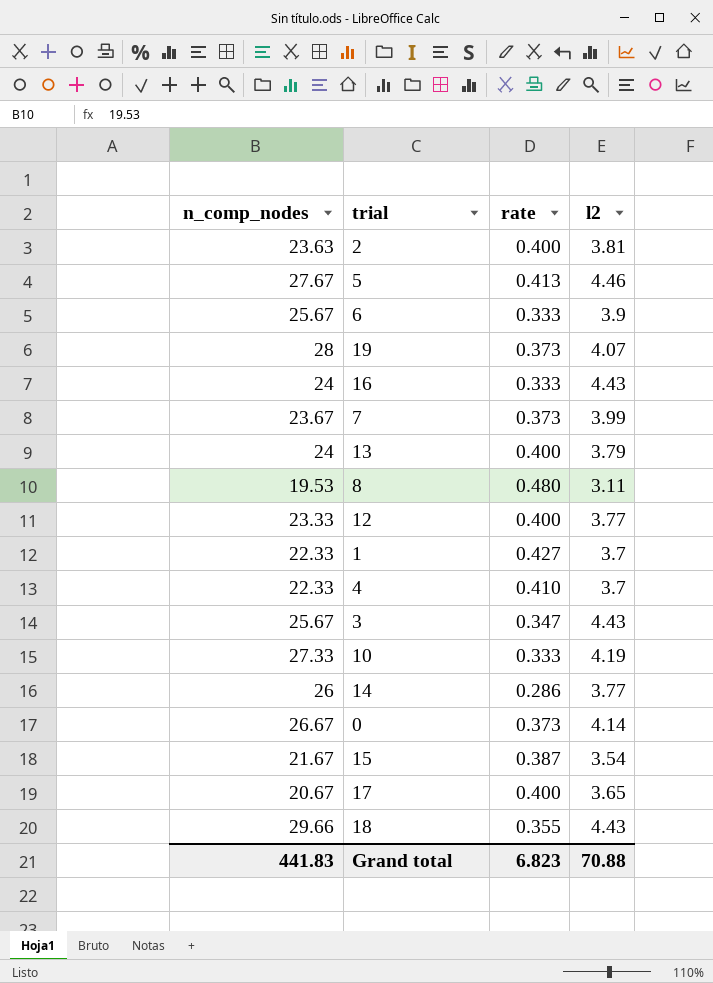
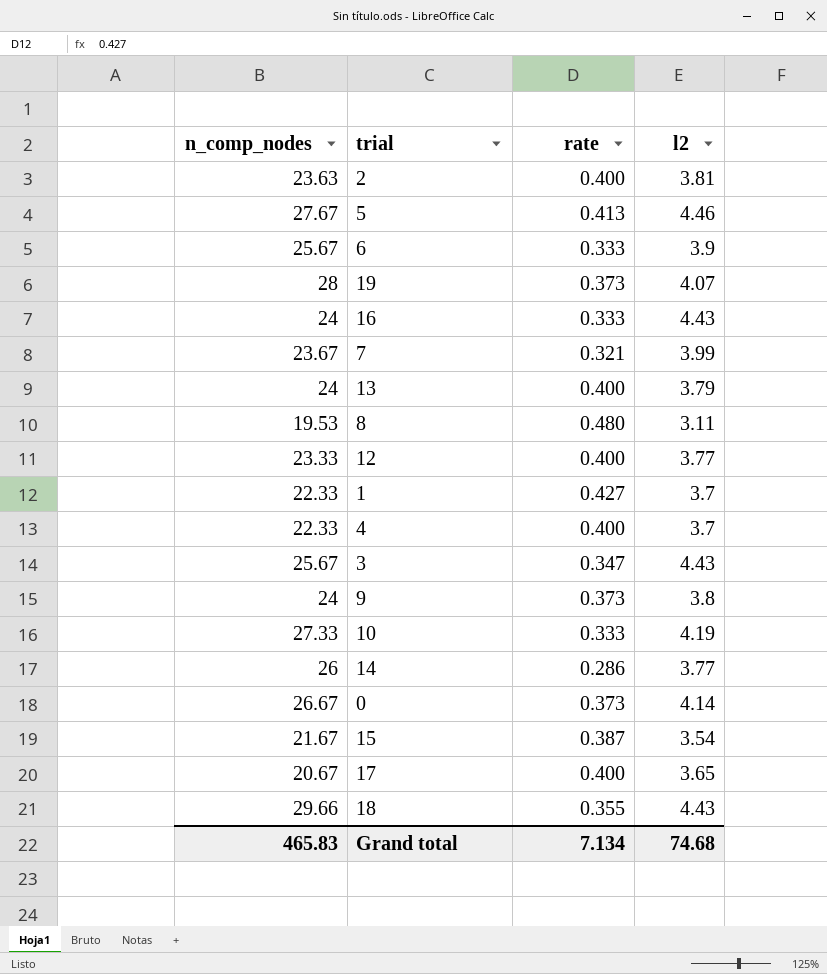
7 | rate: 0.373 -> 0.321
4 | rate: 0.410 -> 0.400
row 9: none -> 24 | 0.373 | 3.8
Grand total | n_comp_nodes: 441.83 -> 465.83
Grand total | rate: 6.823 -> 7.134
Grand total | l2: 70.88 -> 74.68

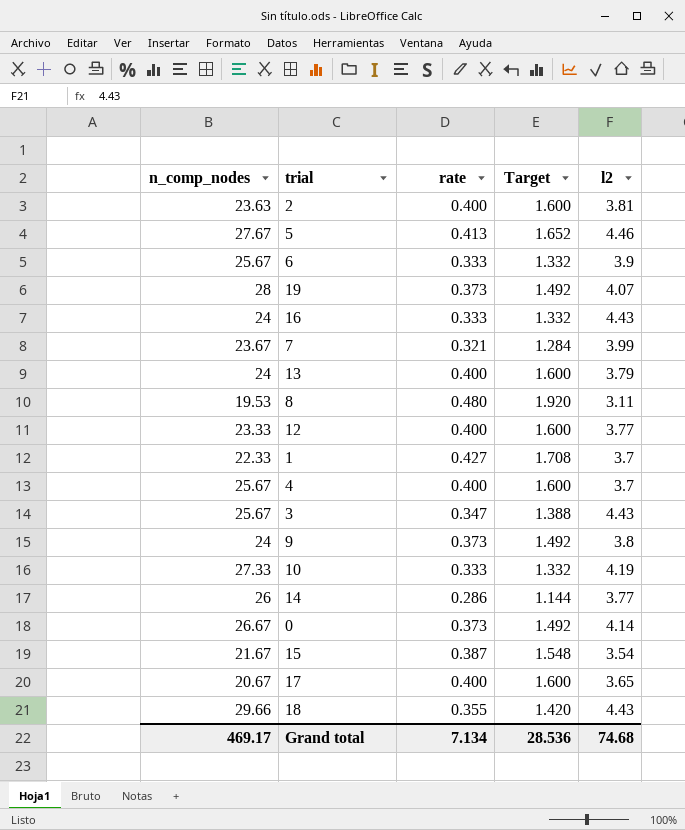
column Target | formula: none -> [rate] * 4
4 | n_comp_nodes: 22.33 -> 25.67
Grand total | n_comp_nodes: 465.83 -> 469.17

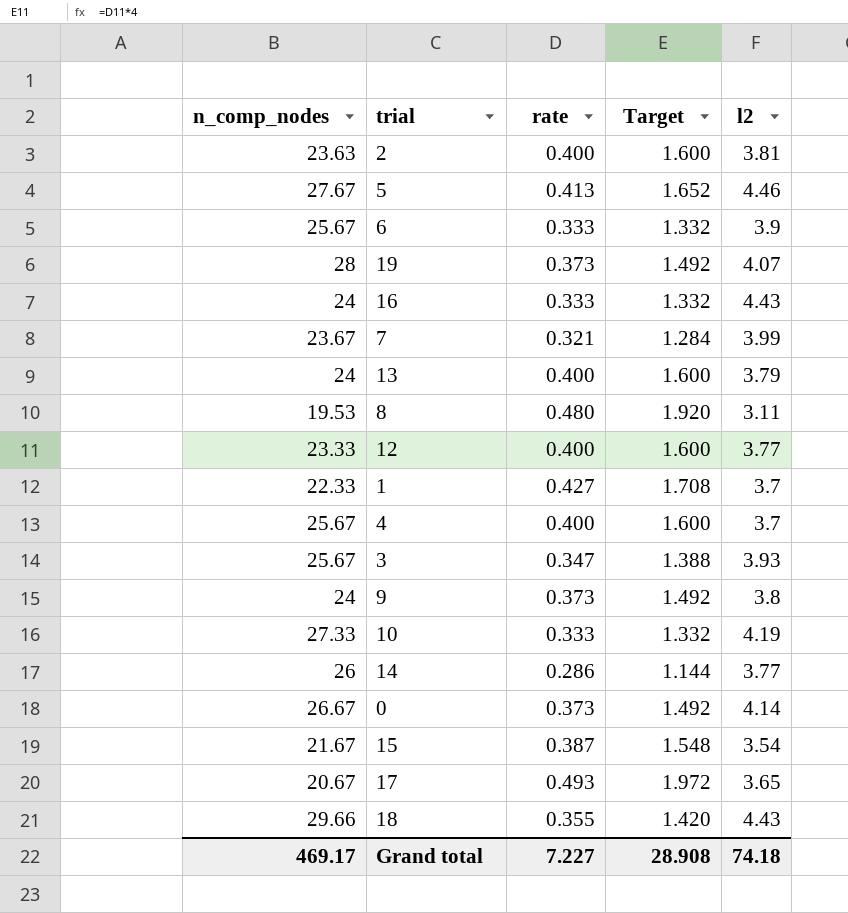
3 | l2: 4.43 -> 3.93
17 | rate: 0.400 -> 0.493
17 | Target: 1.600 -> 1.972
Grand total | rate: 7.134 -> 7.227
Grand total | Target: 28.536 -> 28.908
Grand total | l2: 74.68 -> 74.18

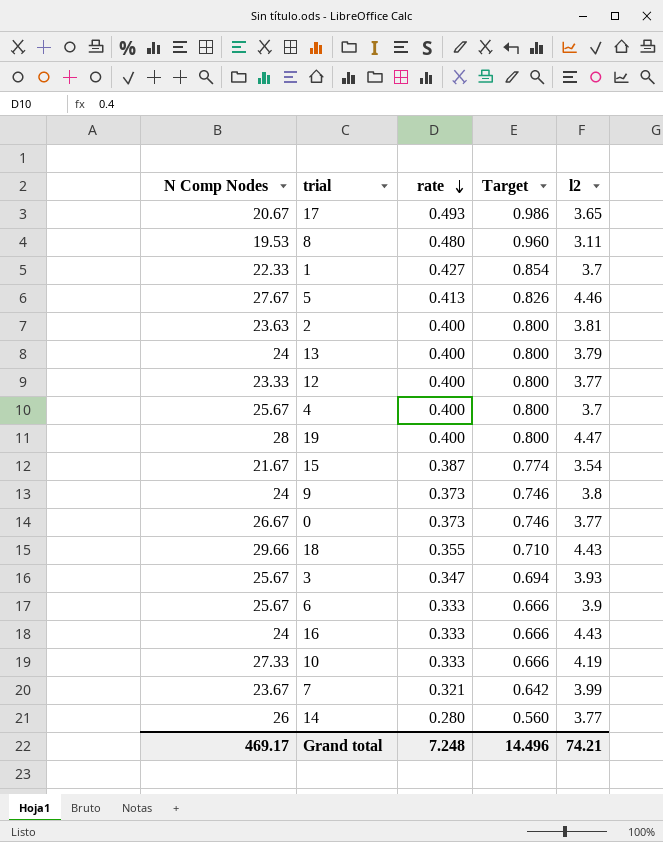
row order: none -> rate descending
column name: n_comp_nodes -> N Comp Nodes
column Target | formula: [rate] * 4 -> [rate] * 2
19 | rate: 0.373 -> 0.400
19 | l2: 4.07 -> 4.47
0 | l2: 4.14 -> 3.77
14 | rate: 0.286 -> 0.280
Grand total | rate: 7.227 -> 7.248
Grand total | Target: 28.908 -> 14.496
Grand total | l2: 74.18 -> 74.21

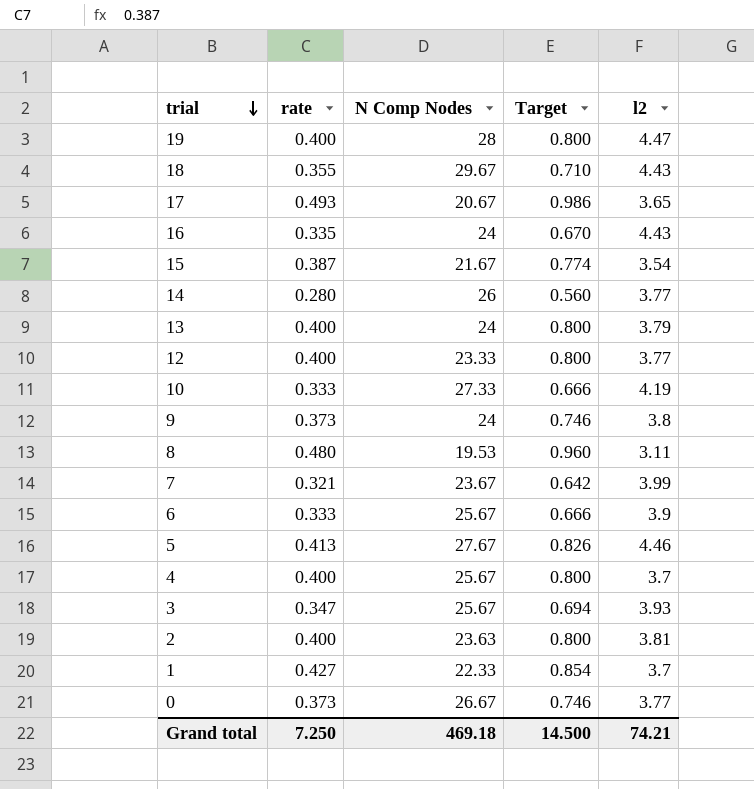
row order: rate descending -> trial descending
column N Comp Nodes | position: 1 -> 3
18 | N Comp Nodes: 29.66 -> 29.67
16 | rate: 0.333 -> 0.335
16 | Target: 0.666 -> 0.670
Grand total | rate: 7.248 -> 7.250
Grand total | N Comp Nodes: 469.17 -> 469.18
Grand total | Target: 14.496 -> 14.500

